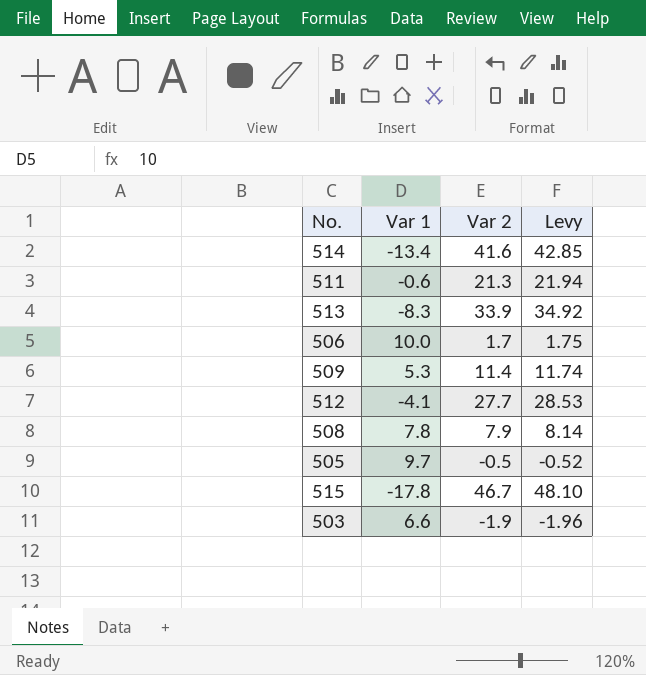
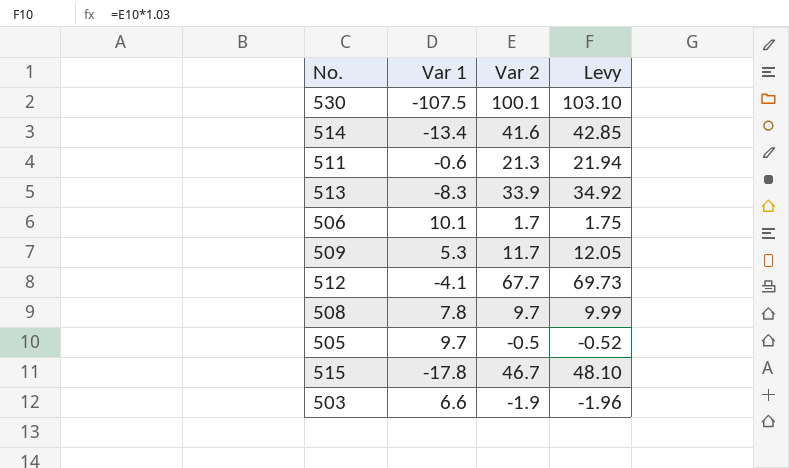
row 530: none -> -107.5 | 100.1 | 103.10
506 | Var 1: 10.0 -> 10.1
509 | Var 2: 11.4 -> 11.7
509 | Levy: 11.74 -> 12.05
512 | Var 2: 27.7 -> 67.7
512 | Levy: 28.53 -> 69.73
508 | Var 2: 7.9 -> 9.7
508 | Levy: 8.14 -> 9.99

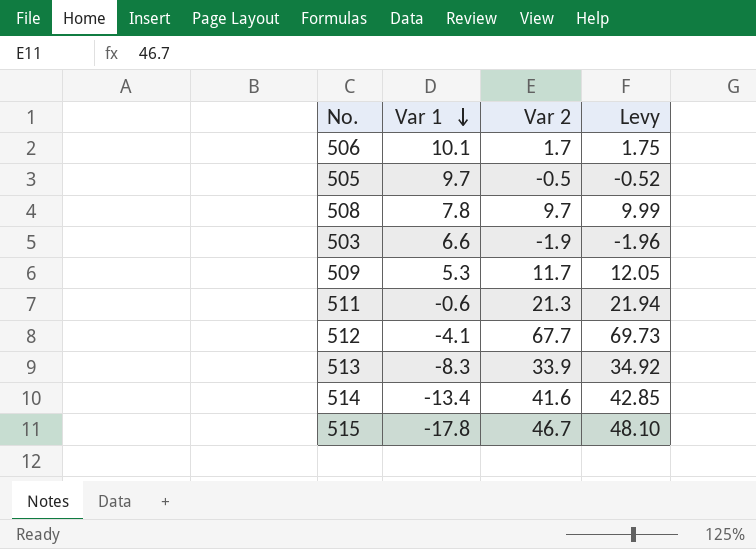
row order: none -> Var 1 descending
row 530: -107.5 | 100.1 | 103.10 -> none

